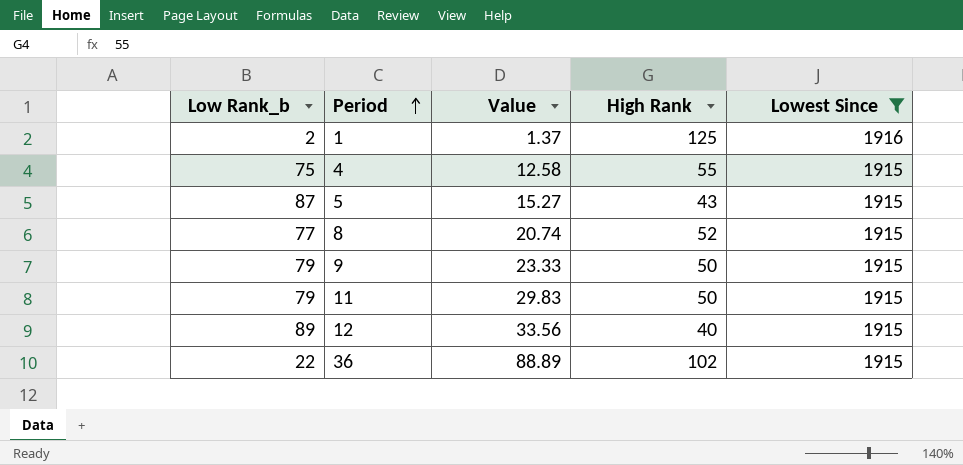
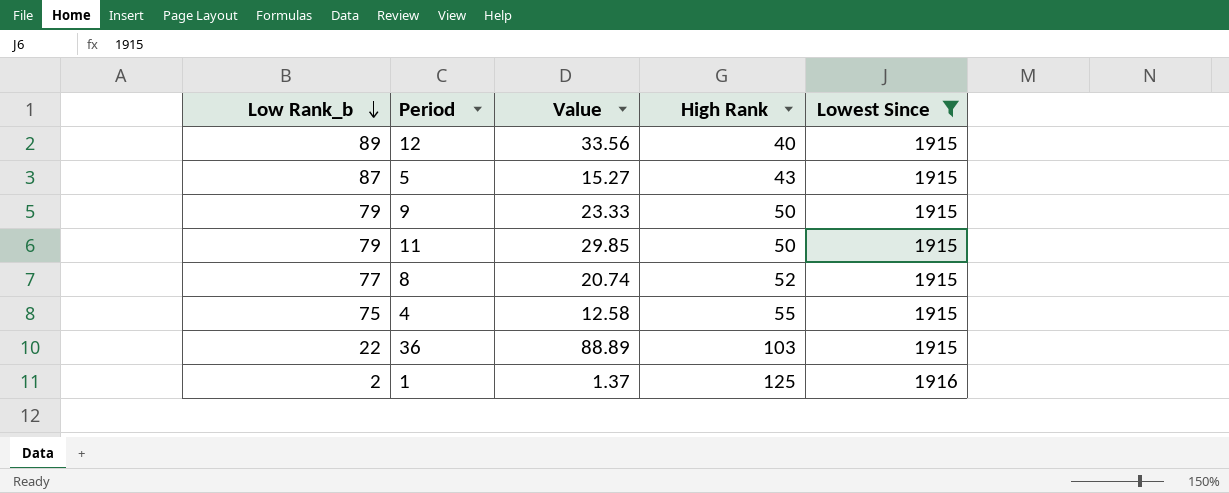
row order: Period ascending -> Low Rank_b descending
11 | Value: 29.83 -> 29.85
36 | High Rank: 102 -> 103

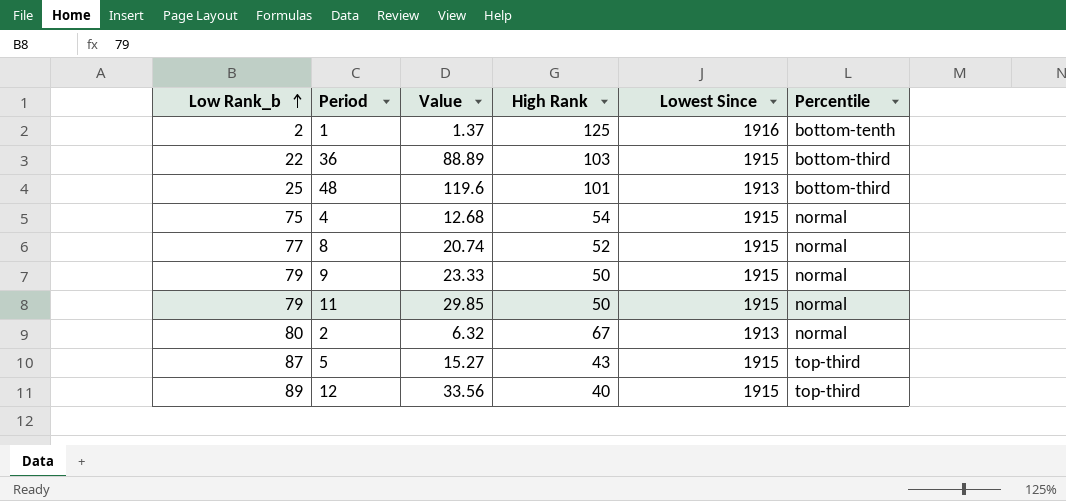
filter: Lowest Since != 1913 -> none
row order: Low Rank_b descending -> Low Rank_b ascending
column Percentile | position: none -> 6
4 | Value: 12.58 -> 12.68
4 | High Rank: 55 -> 54

